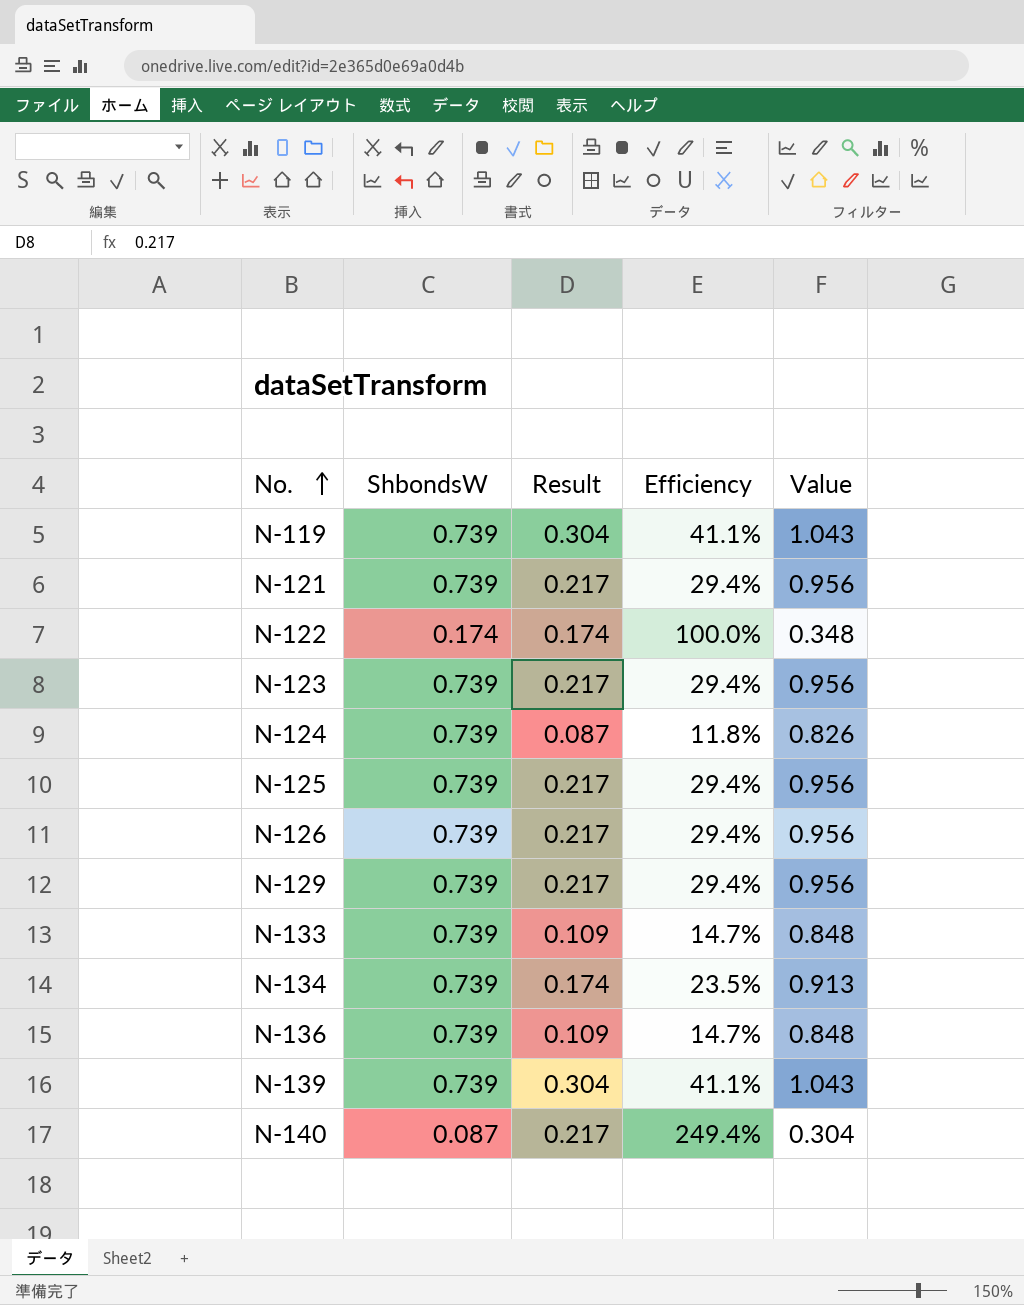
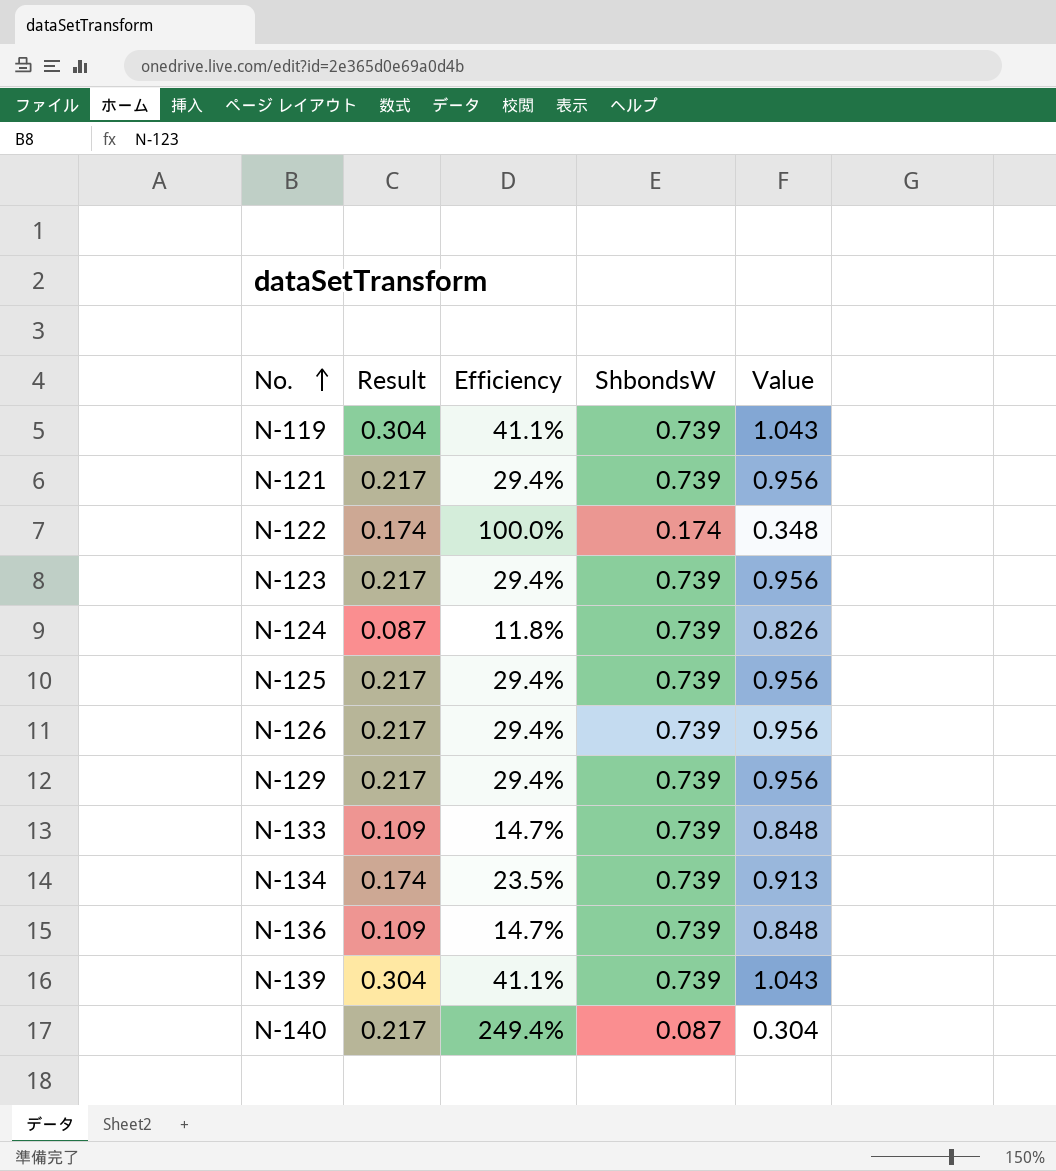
column ShbondsW | position: 2 -> 4

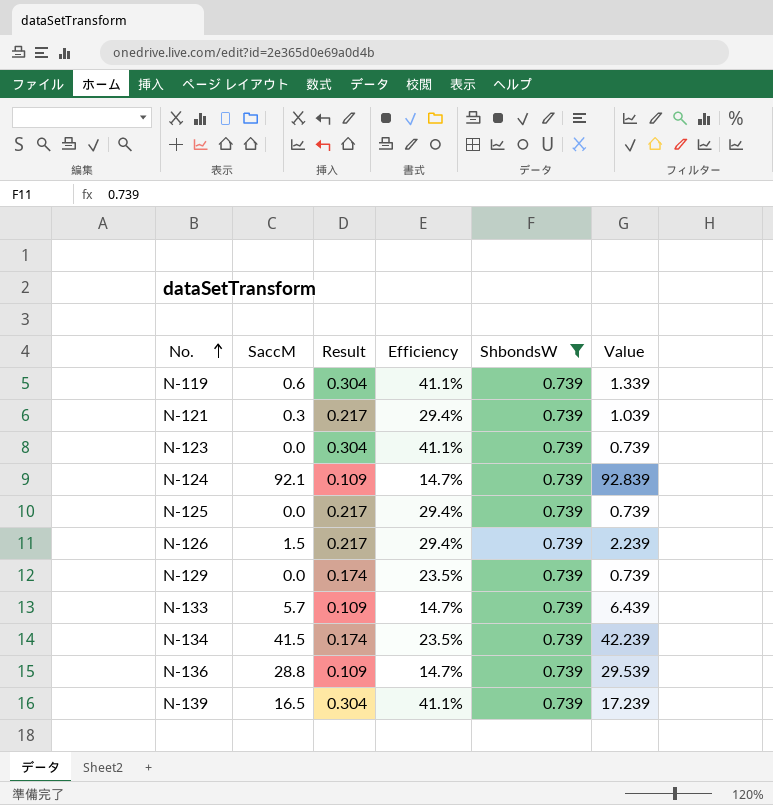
filter: none -> ShbondsW = 0.739
column SaccM | position: none -> 2
column Value | formula: [Result] + [ShbondsW] -> [SaccM] + [ShbondsW]
N-123 | Result: 0.217 -> 0.304
N-123 | Efficiency: 29.4% -> 41.1%
N-124 | Result: 0.087 -> 0.109
N-124 | Efficiency: 11.8% -> 14.7%
N-129 | Result: 0.217 -> 0.174
N-129 | Efficiency: 29.4% -> 23.5%

